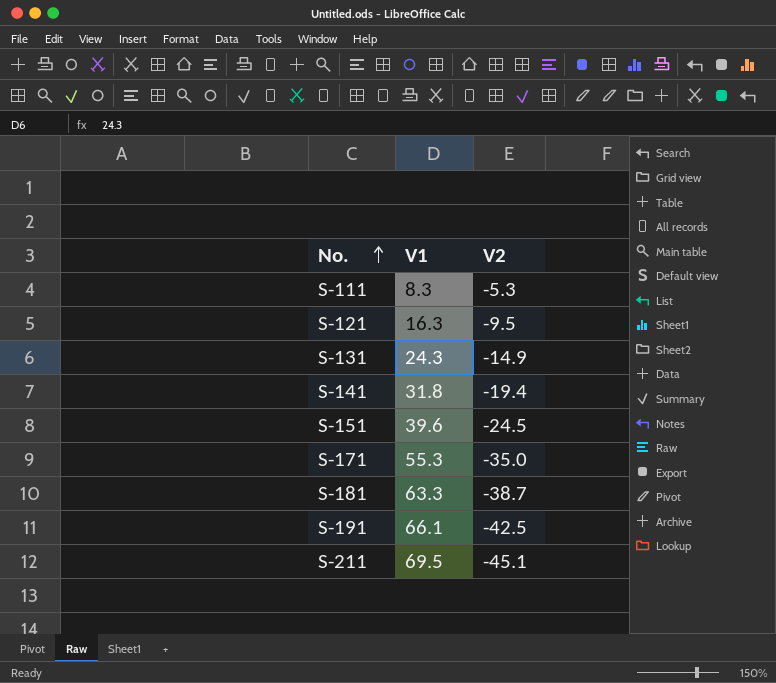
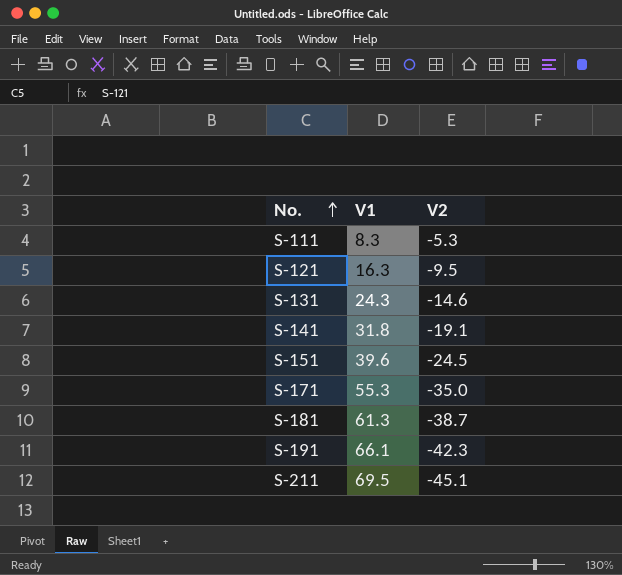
S-131 | V2: -14.9 -> -14.6
S-141 | V2: -19.4 -> -19.1
S-181 | V1: 63.3 -> 61.3
S-191 | V2: -42.5 -> -42.3

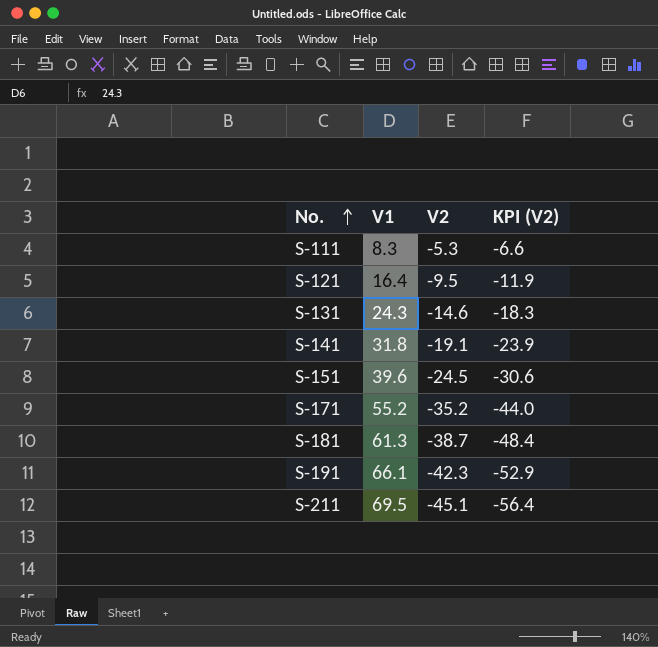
column KPI (V2) | formula: none -> [V2] * 1.25
S-121 | V1: 16.3 -> 16.4
S-171 | V1: 55.3 -> 55.2
S-171 | V2: -35.0 -> -35.2

